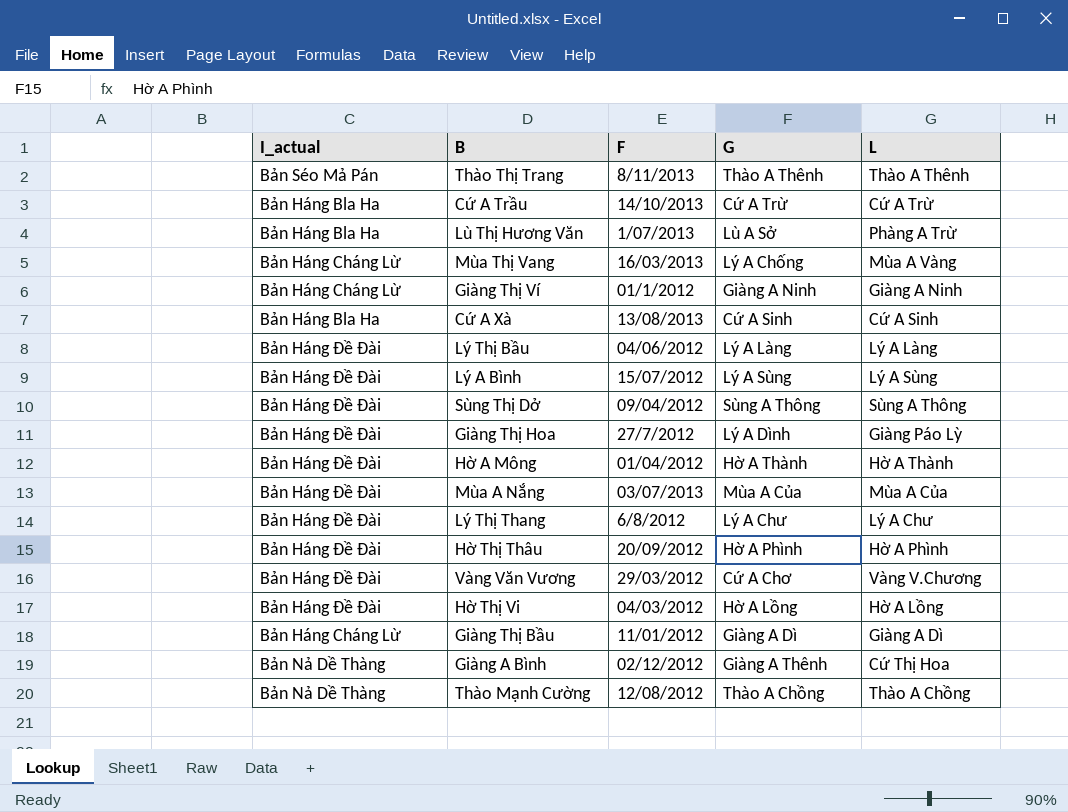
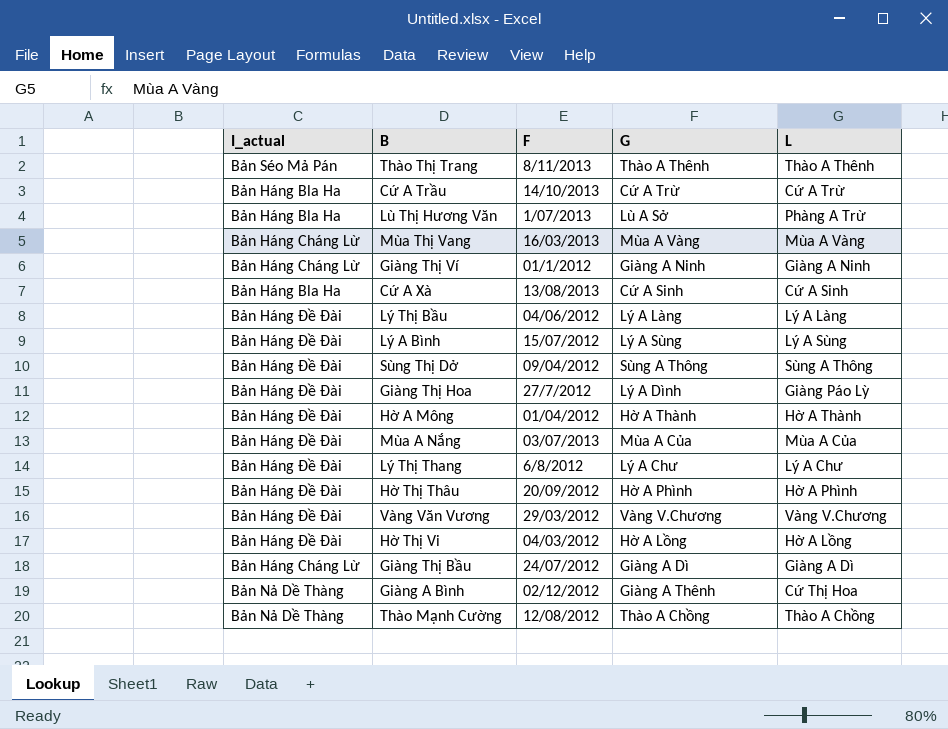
Mùa Thị Vang | G: Lý A Chống -> Mùa A Vàng
Vàng Văn Vương | G: Cứ A Chơ -> Vàng V.Chương
Giàng Thị Bầu | F: 11/01/2012 -> 24/07/2012

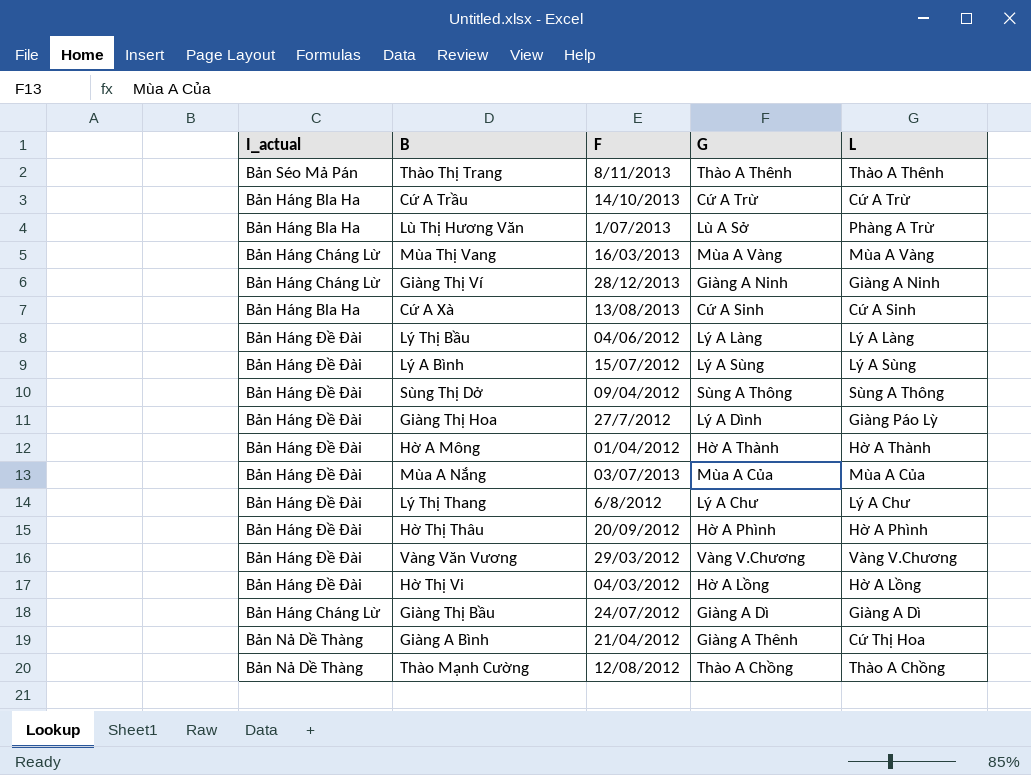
Giàng Thị Ví | F: 01/1/2012 -> 28/12/2013
Giàng A Bình | F: 02/12/2012 -> 21/04/2012

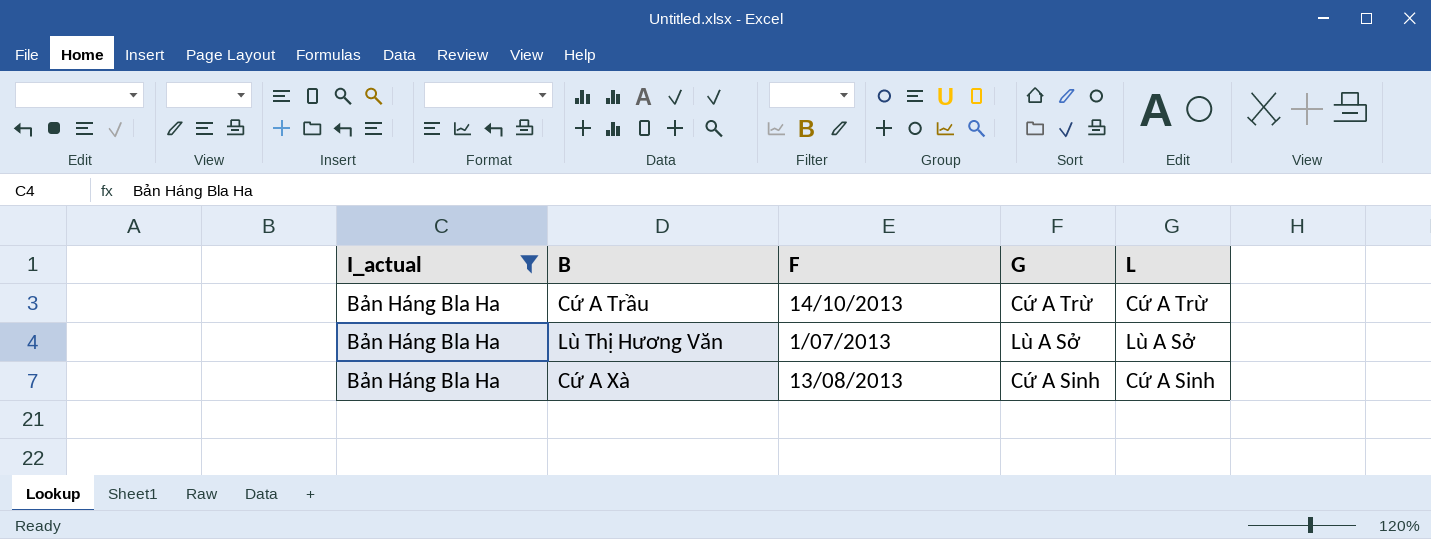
filter: none -> I_actual = Bản Háng Bla Ha
Lù Thị Hương Văn | L: Phàng A Trừ -> Lù A Sở

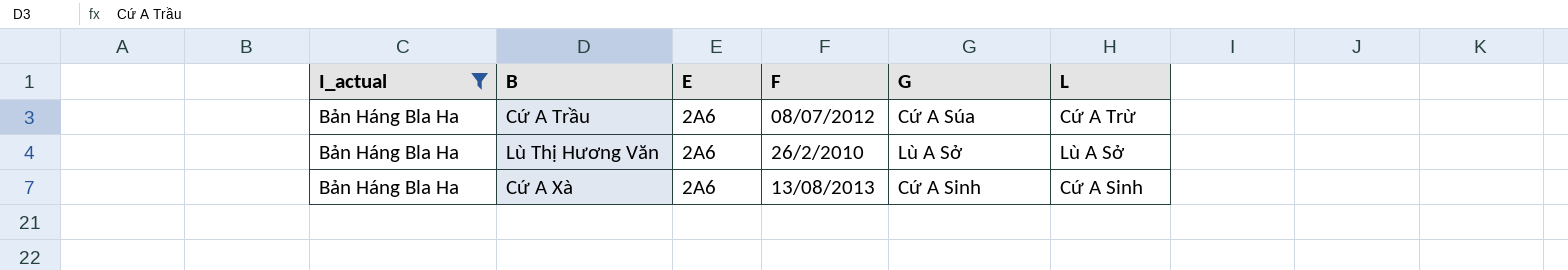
column E | position: none -> 3
Cứ A Trầu | F: 14/10/2013 -> 08/07/2012
Cứ A Trầu | G: Cứ A Trừ -> Cứ A Súa
Lù Thị Hương Văn | F: 1/07/2013 -> 26/2/2010

